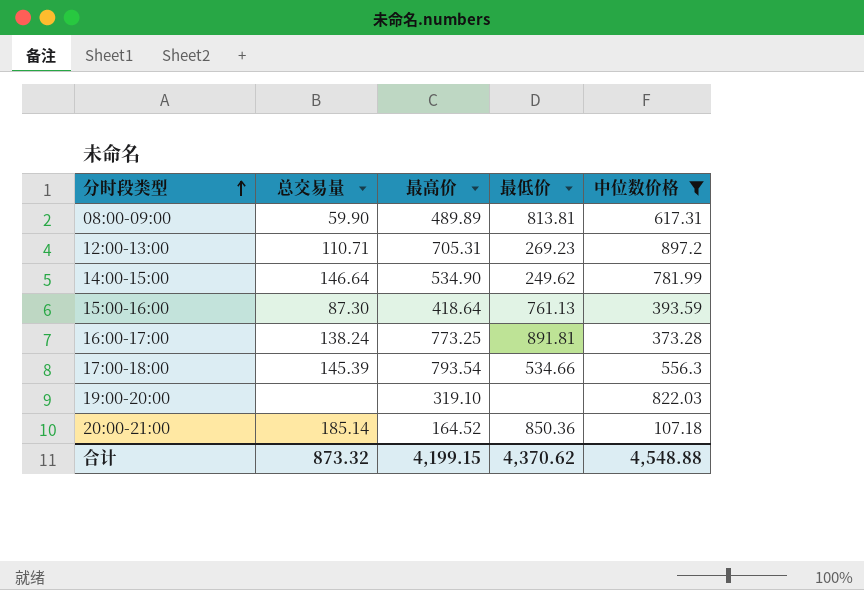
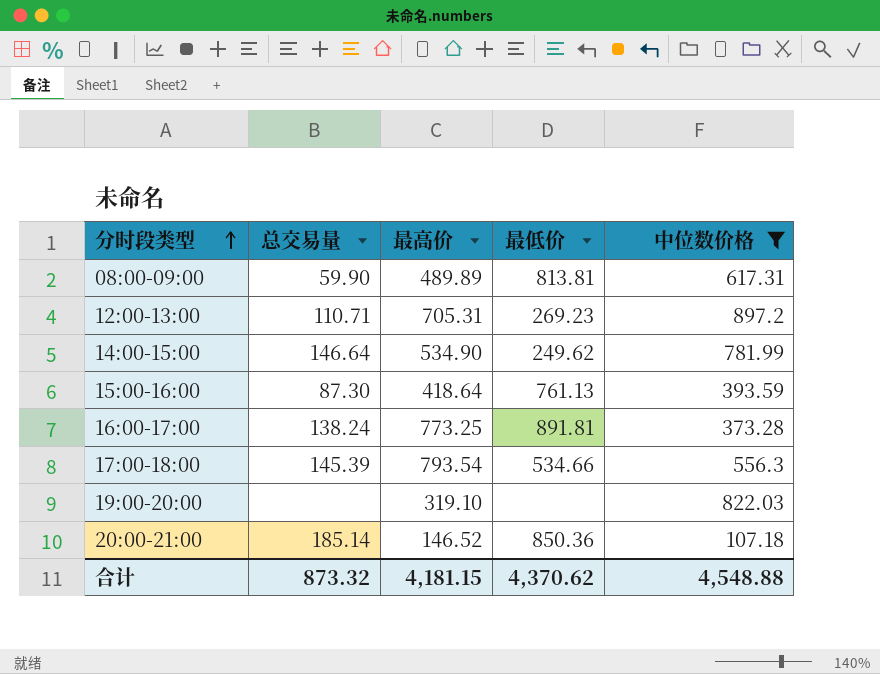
20:00-21:00 | 最高价: 164.52 -> 146.52
合计 | 最高价: 4,199.15 -> 4,181.15

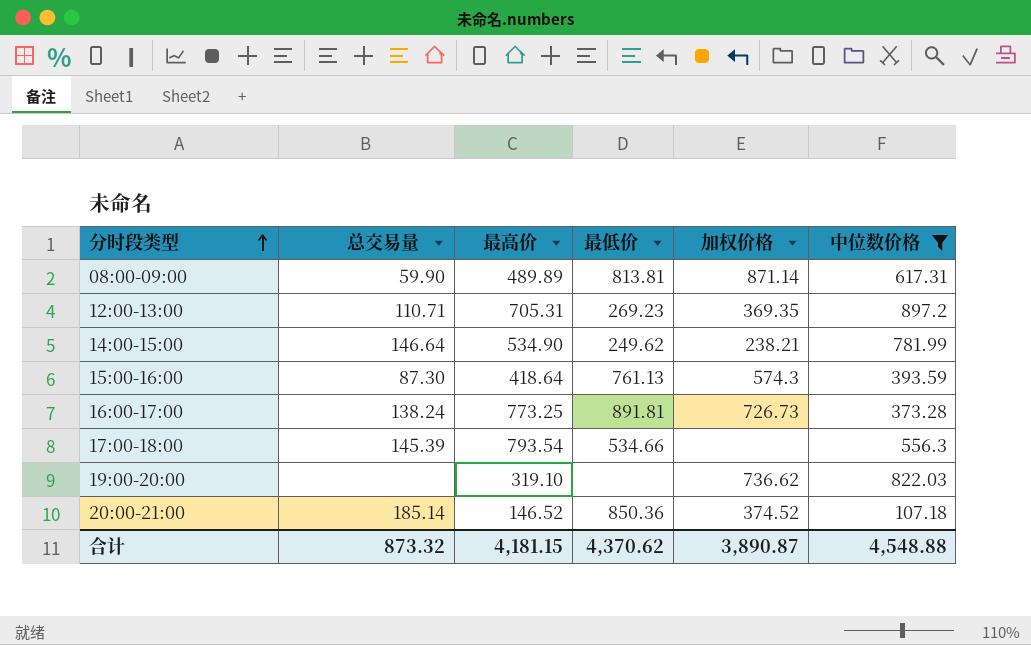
column 加权价格 | position: none -> 5

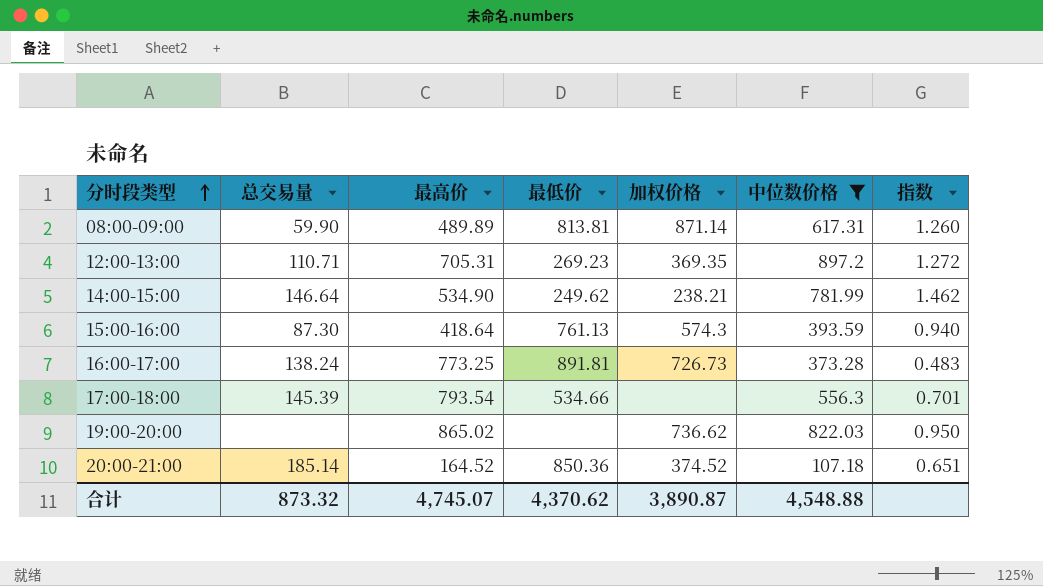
column 指数 | formula: none -> [中位数价格] / [最高价]
19:00-20:00 | 最高价: 319.10 -> 865.02
20:00-21:00 | 最高价: 146.52 -> 164.52
合计 | 最高价: 4,181.15 -> 4,745.07

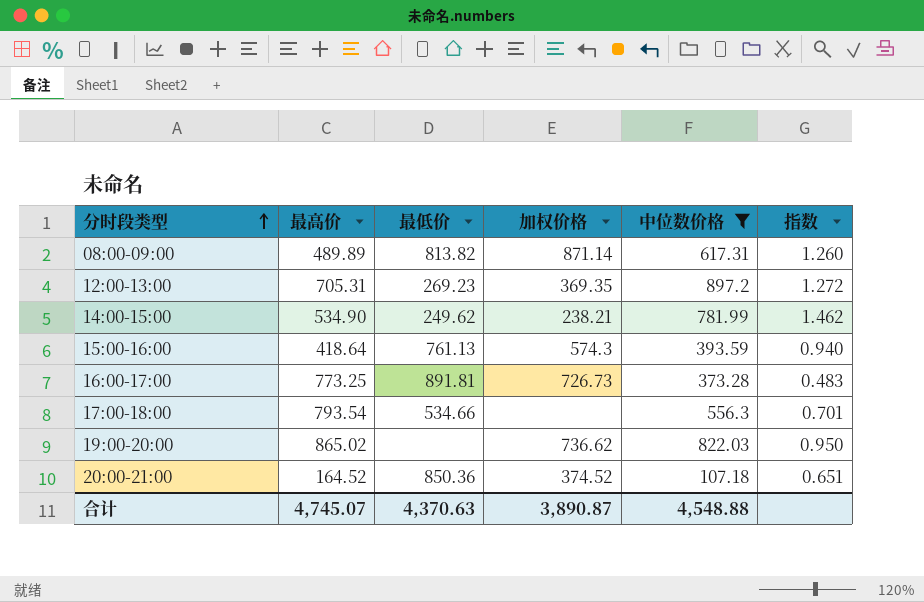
column 总交易量 | position: 2 -> none
08:00-09:00 | 最低价: 813.81 -> 813.82
合计 | 最低价: 4,370.62 -> 4,370.63

